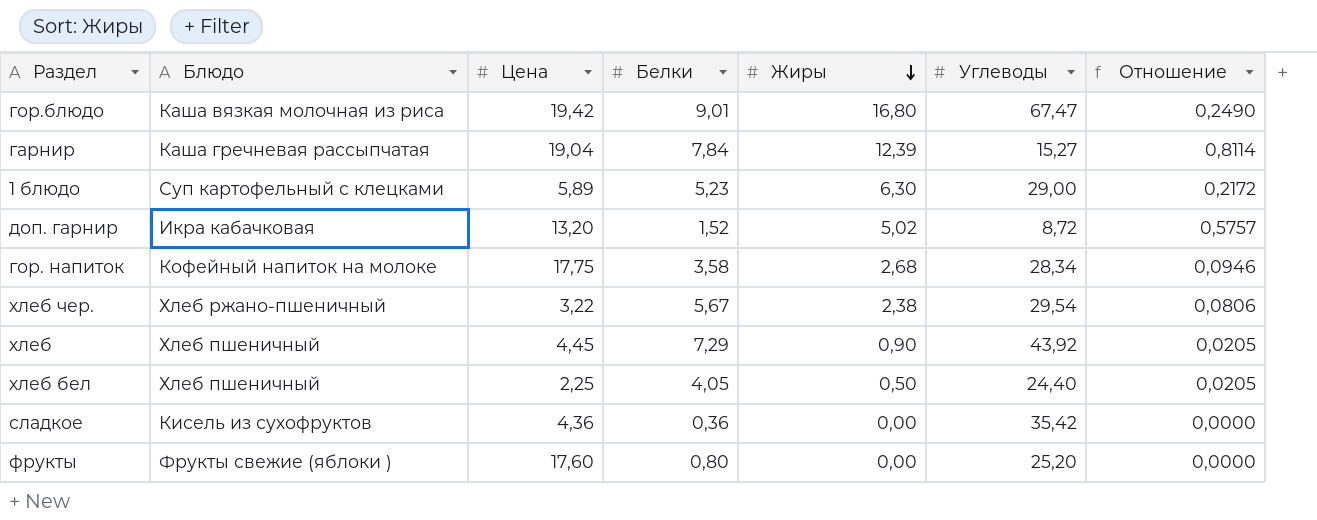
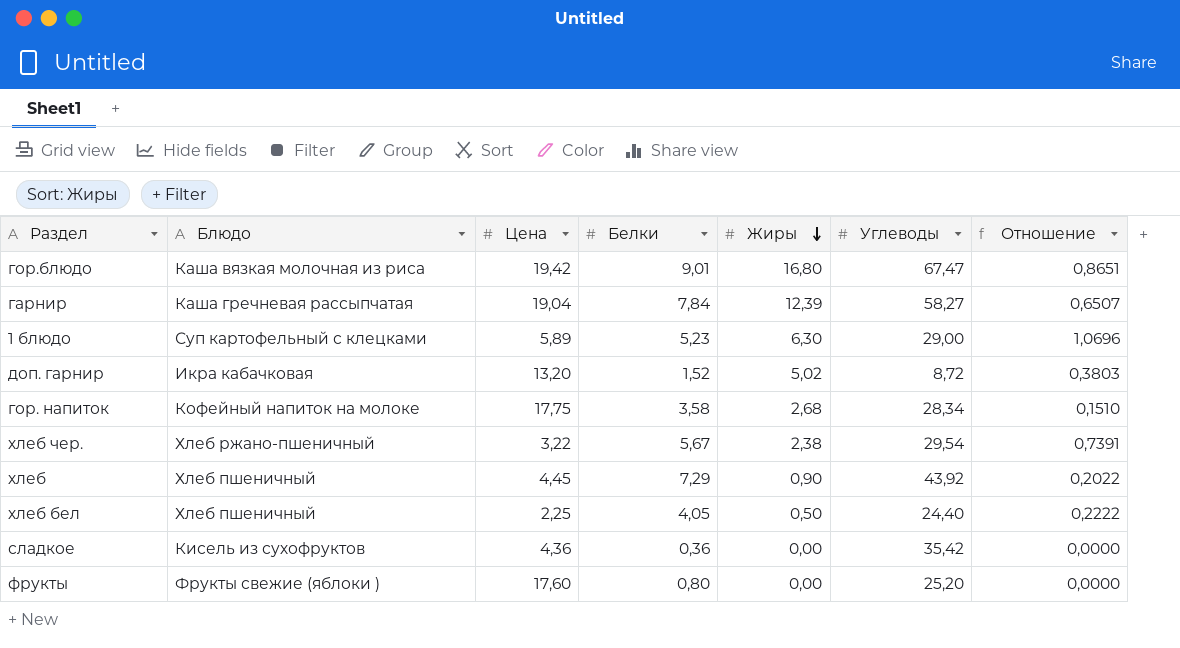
column Отношение | formula: [Жиры] / [Углеводы] -> [Жиры] / [Цена]
гарнир | Углеводы: 15,27 -> 58,27

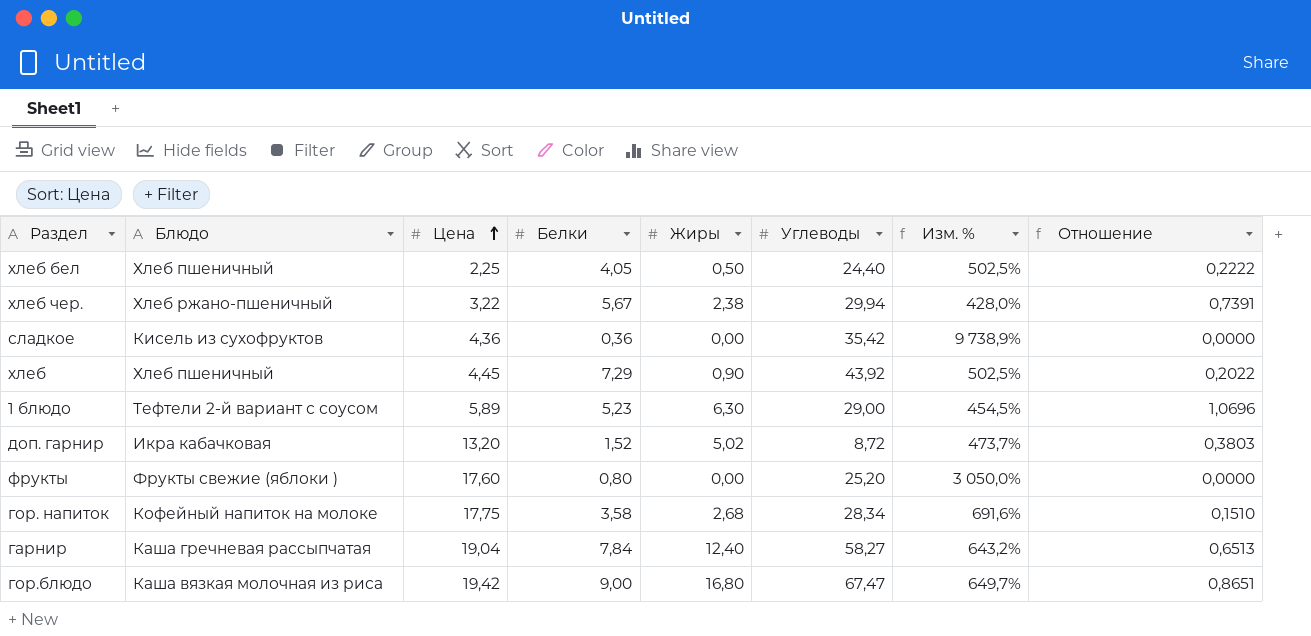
row order: Жиры descending -> Цена ascending
column Изм. % | formula: none -> ([Углеводы] - [Белки]) / [Белки]
хлеб чер. | Углеводы: 29,54 -> 29,94
1 блюдо | Блюдо: Суп картофельный с клецками -> Тефтели 2-й вариант с соусом
гарнир | Жиры: 12,39 -> 12,40
гарнир | Отношение: 0,6507 -> 0,6513
гор.блюдо | Белки: 9,01 -> 9,00

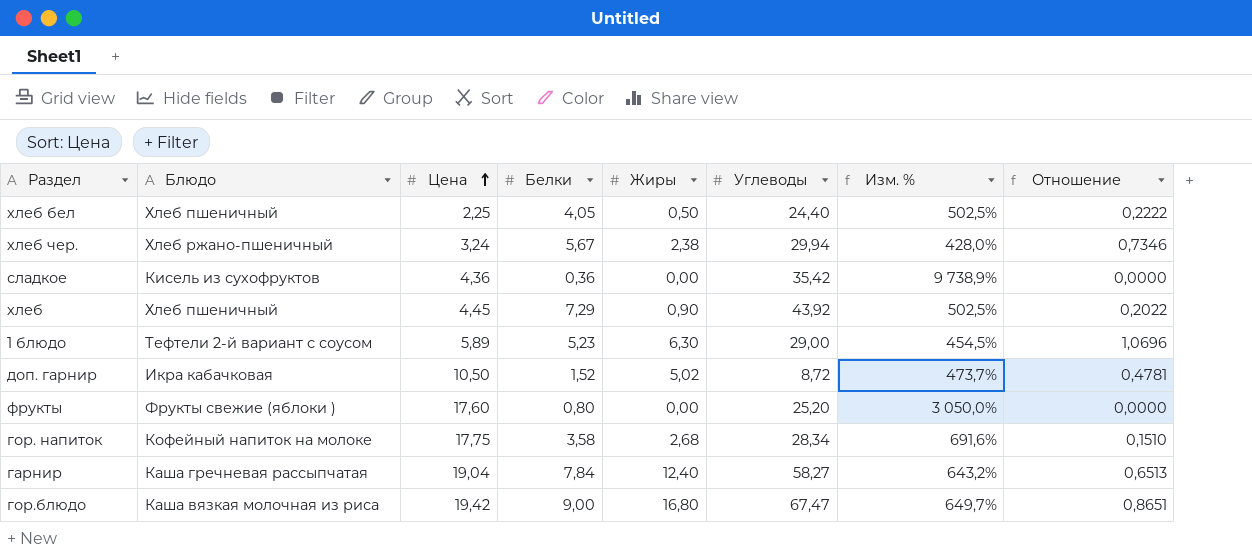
хлеб чер. | Цена: 3,22 -> 3,24
хлеб чер. | Отношение: 0,7391 -> 0,7346
доп. гарнир | Цена: 13,20 -> 10,50
доп. гарнир | Отношение: 0,3803 -> 0,4781

